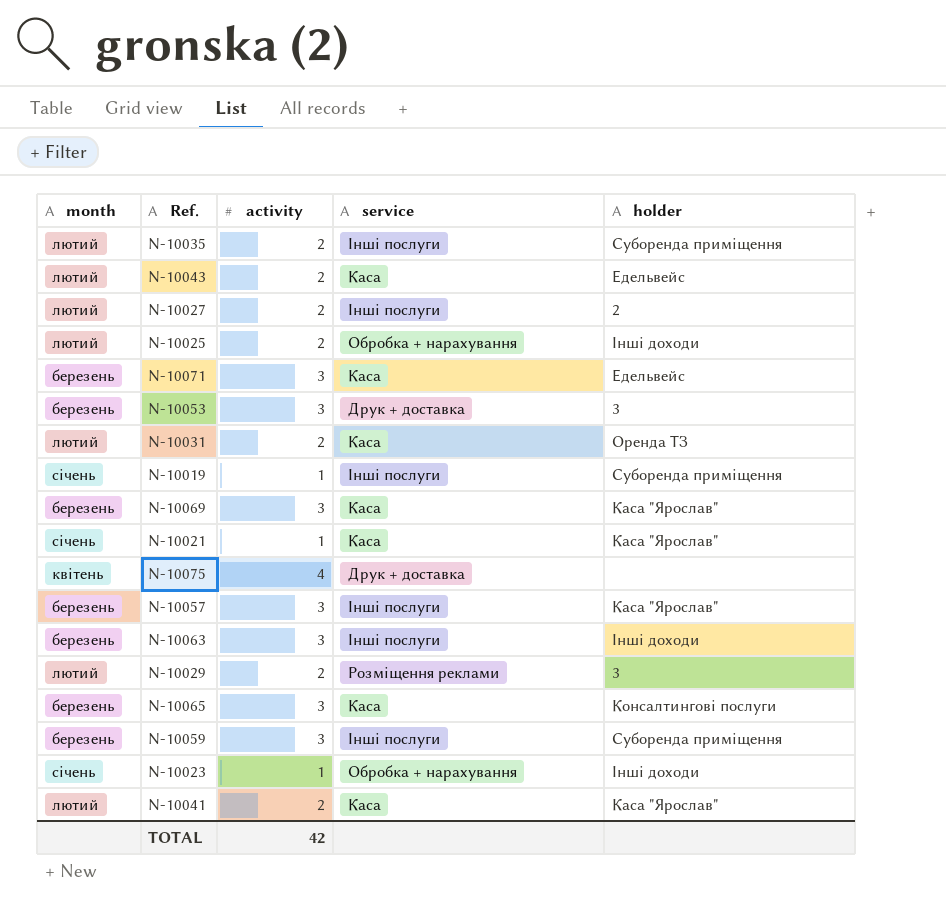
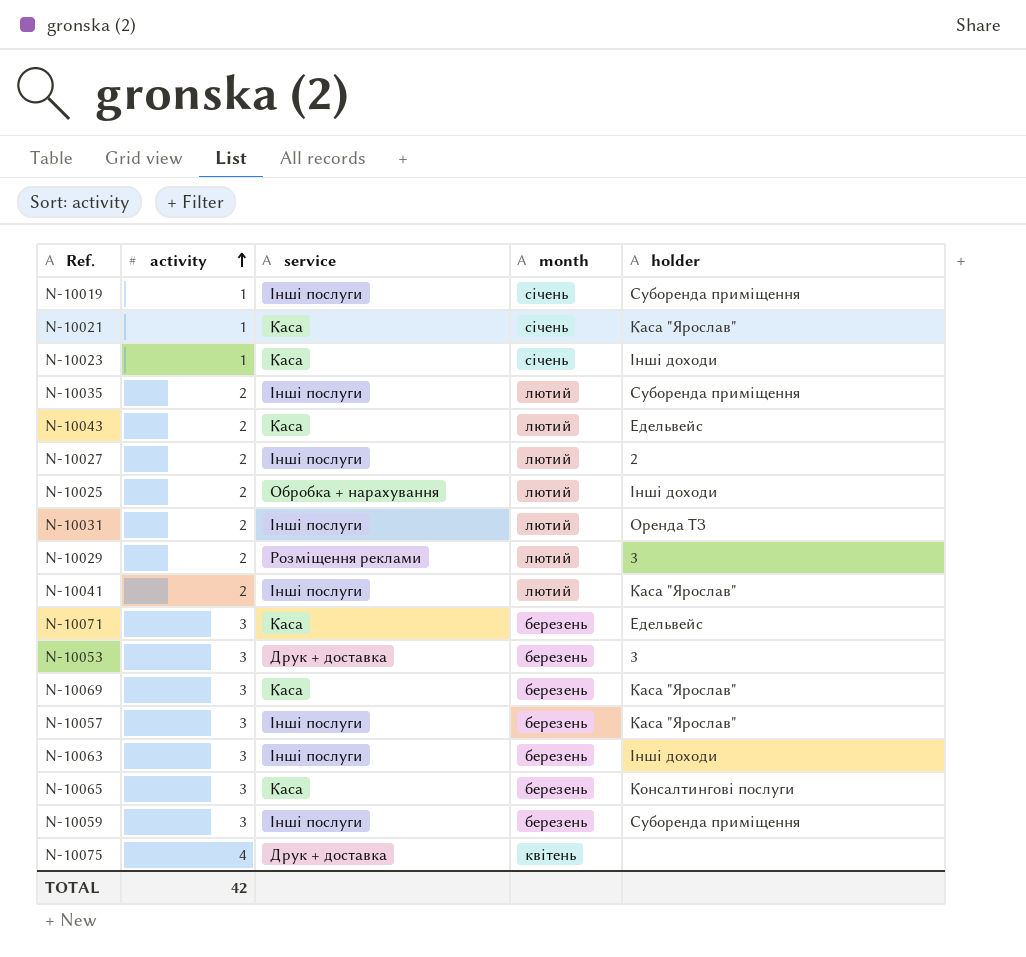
row order: none -> activity ascending
column month | position: 1 -> 4
N-10023 | service: Обробка + нарахування -> Каса
N-10031 | service: Каса -> Інші послуги
N-10041 | service: Каса -> Інші послуги

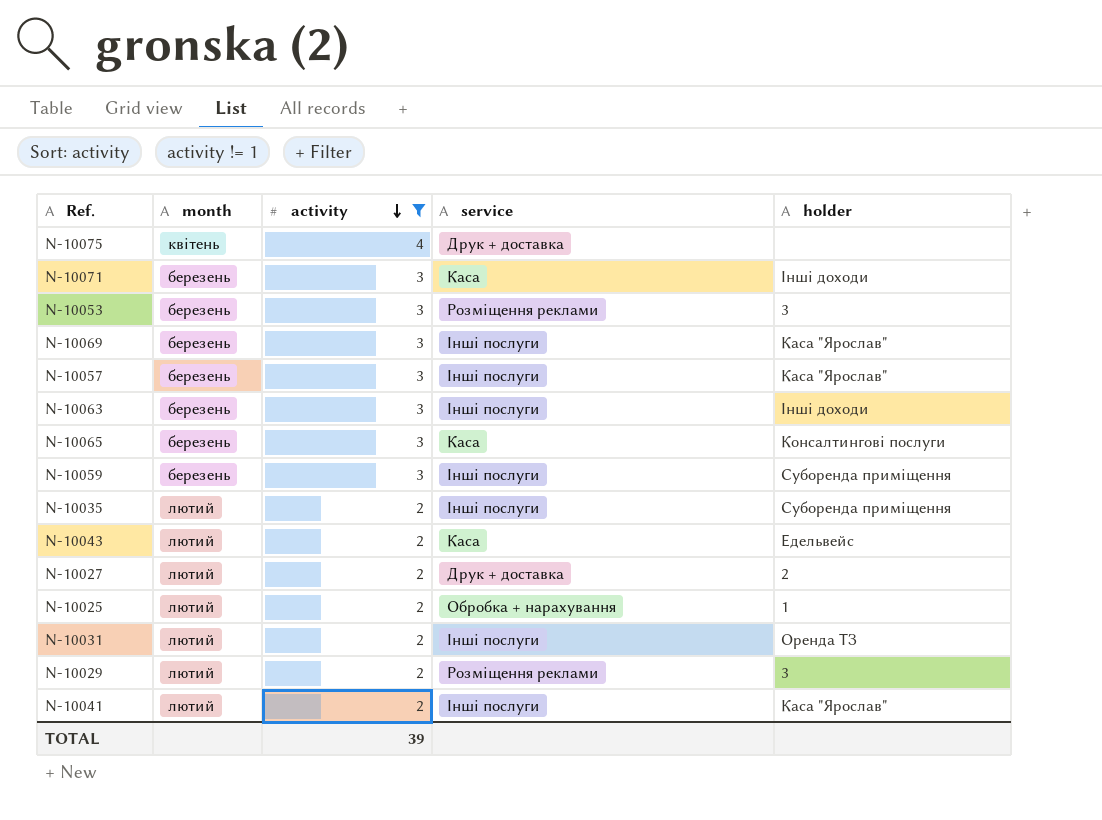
filter: none -> activity != 1
row order: activity ascending -> activity descending
column month | position: 4 -> 2
N-10071 | holder: Едельвейс -> Інші доходи
N-10053 | service: Друк + доставка -> Розміщення реклами
N-10069 | service: Каса -> Інші послуги
N-10027 | service: Інші послуги -> Друк + доставка
N-10025 | holder: Інші доходи -> 1
TOTAL | activity: 42 -> 39

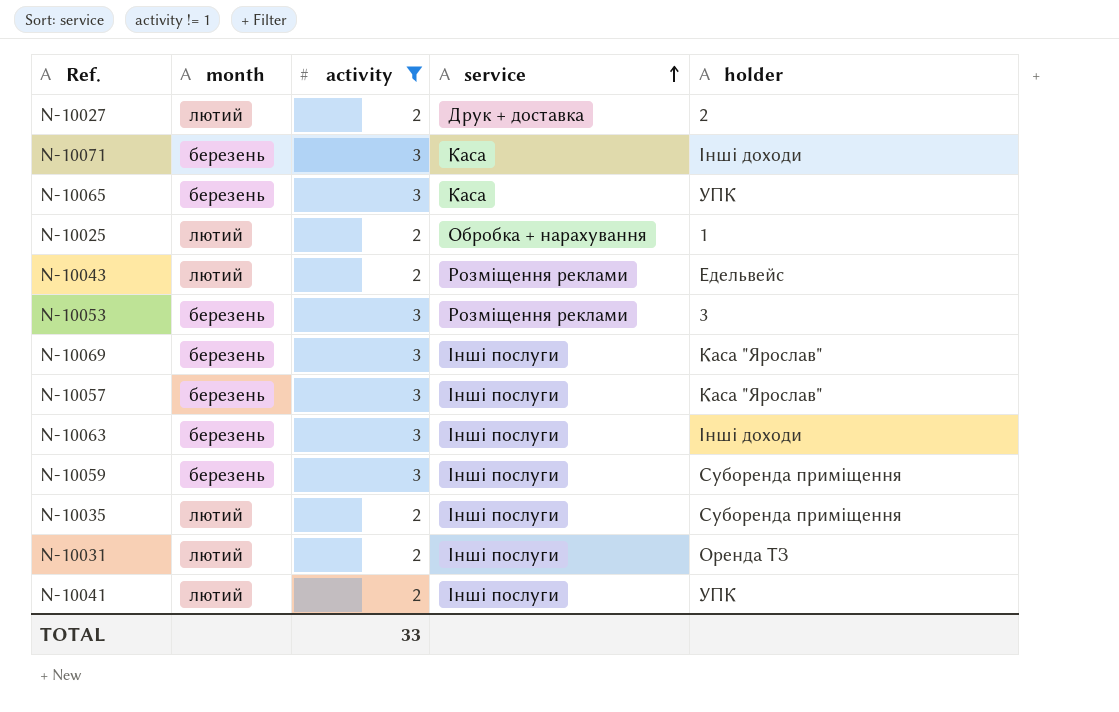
row order: activity descending -> service ascending
row N-10075: квітень | 4 | Друк + доставка | none -> none
row N-10029: лютий | 2 | Розміщення реклами | 3 -> none
N-10065 | holder: Консалтингові послуги -> УПК
N-10043 | service: Каса -> Розміщення реклами
N-10041 | holder: Каса "Ярослав" -> УПК
TOTAL | activity: 39 -> 33

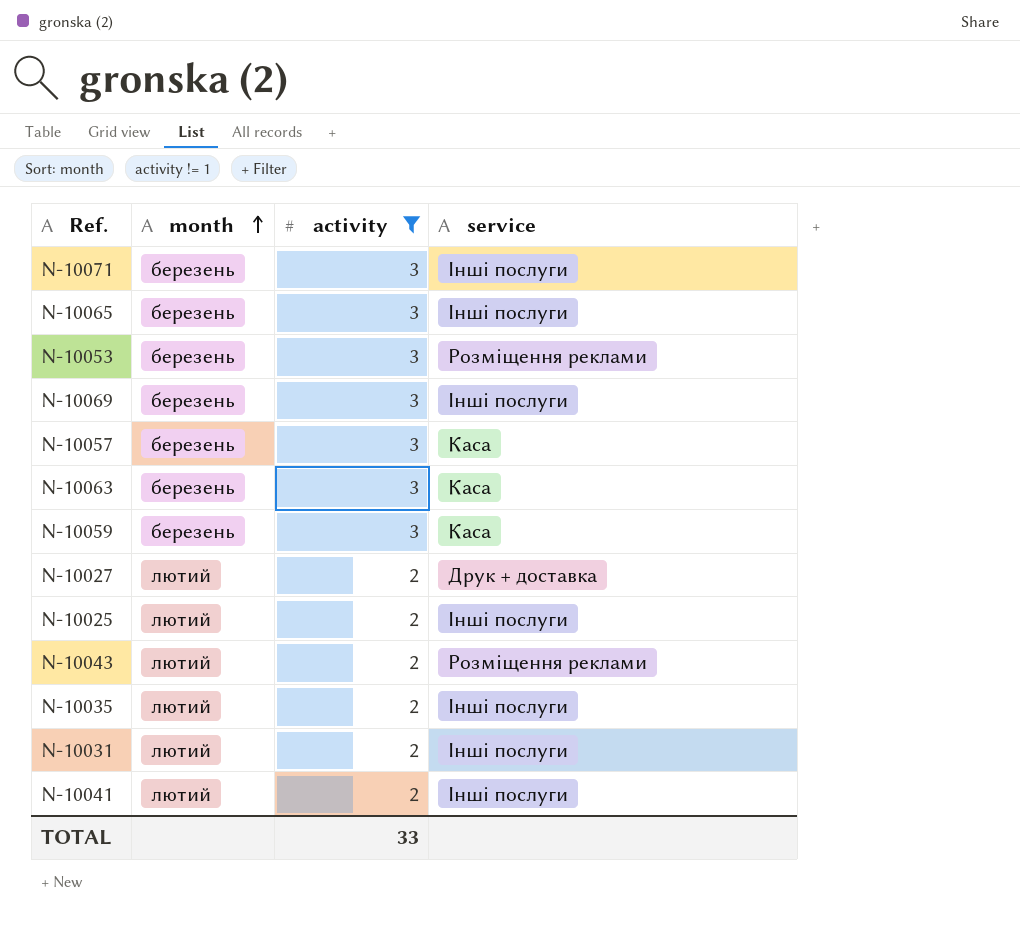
row order: service ascending -> month ascending
column holder | position: 5 -> none
N-10071 | service: Каса -> Інші послуги
N-10065 | service: Каса -> Інші послуги
N-10057 | service: Інші послуги -> Каса
N-10063 | service: Інші послуги -> Каса
N-10059 | service: Інші послуги -> Каса
N-10025 | service: Обробка + нарахування -> Інші послуги

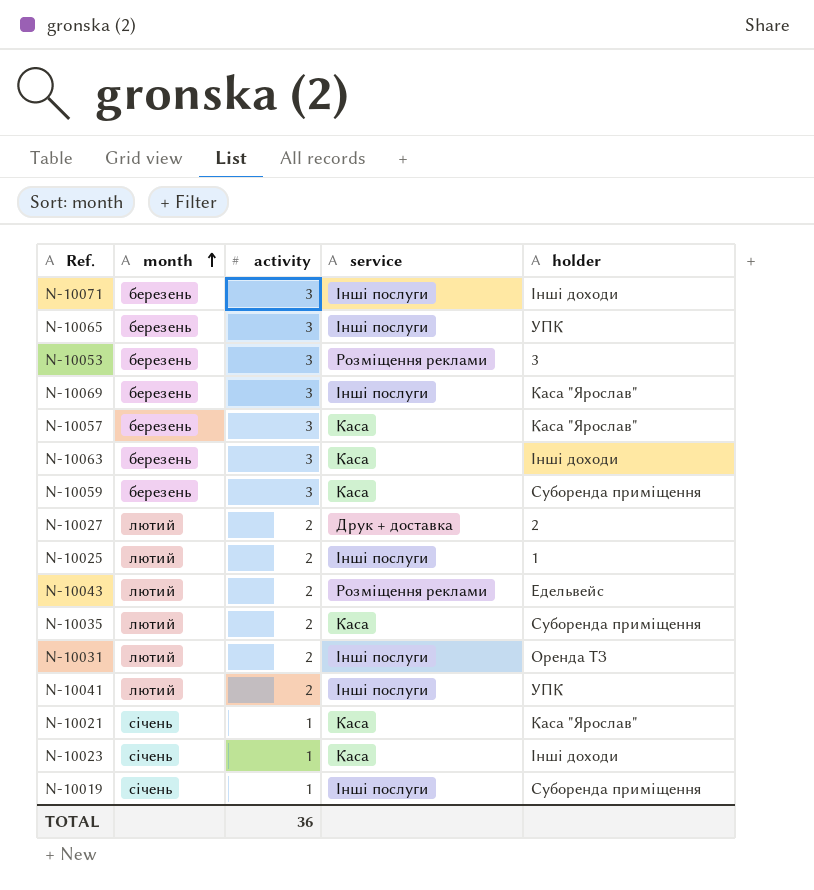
filter: activity != 1 -> none
column holder | position: none -> 5
N-10035 | service: Інші послуги -> Каса
TOTAL | activity: 33 -> 36

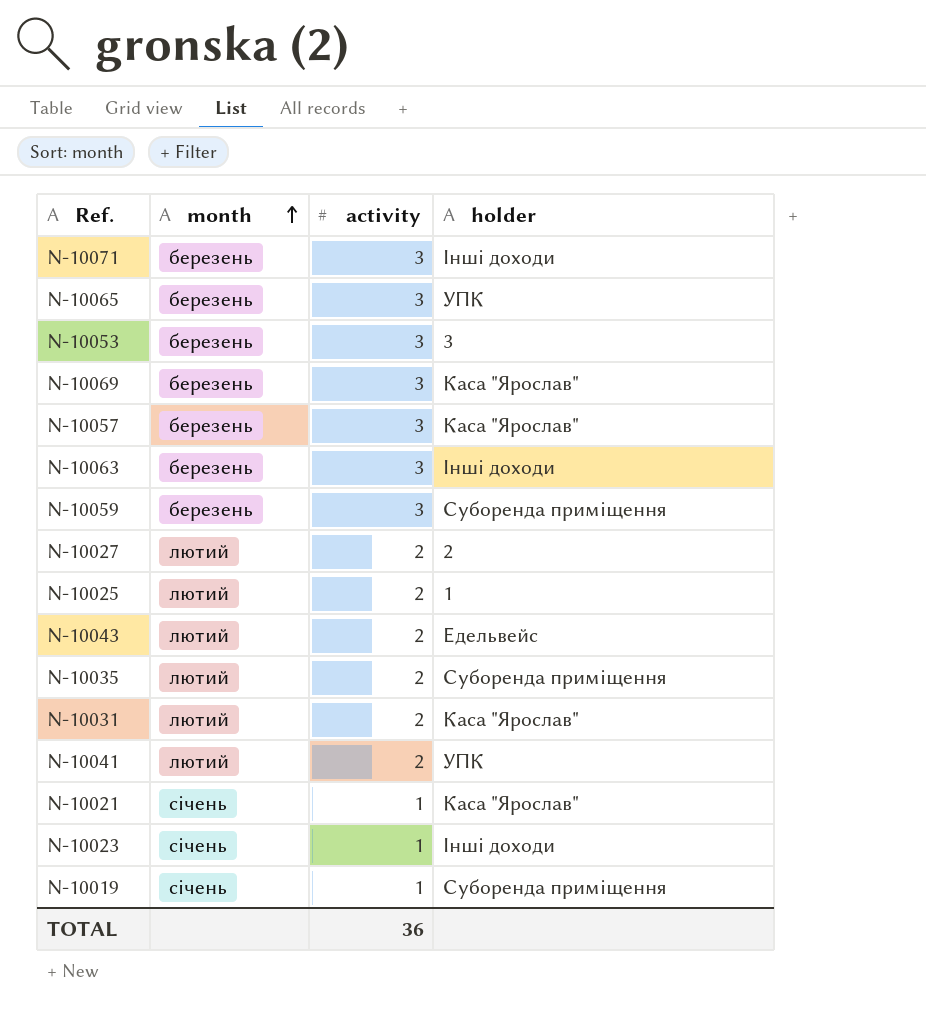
column service | position: 4 -> none
N-10031 | holder: Оренда ТЗ -> Каса "Ярослав"

